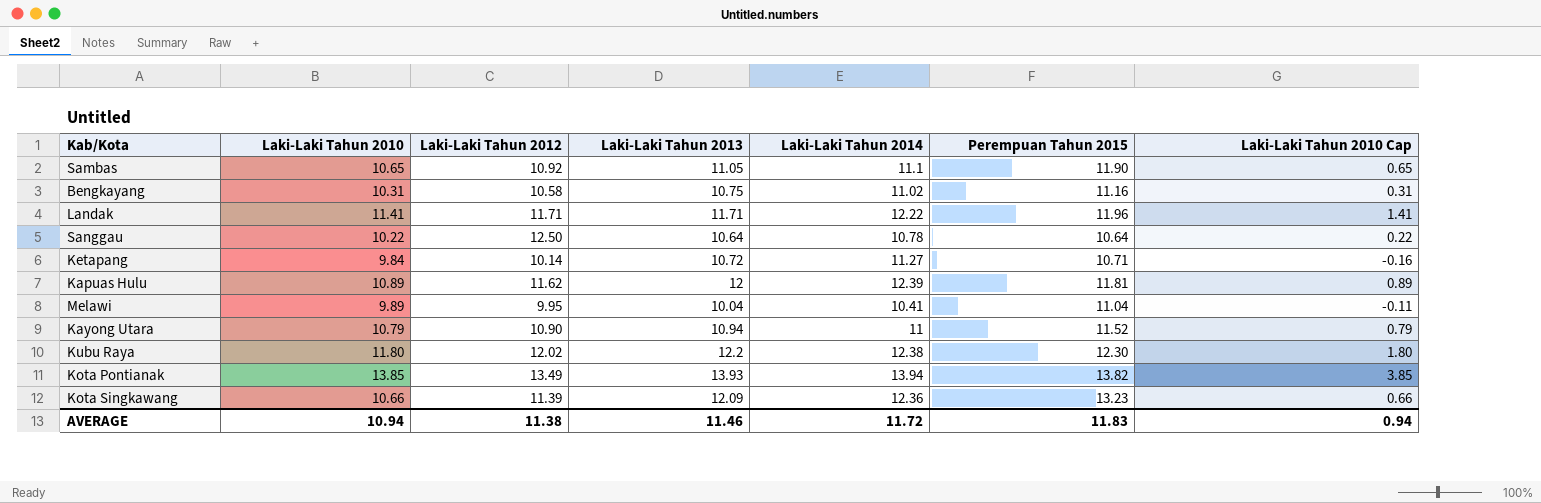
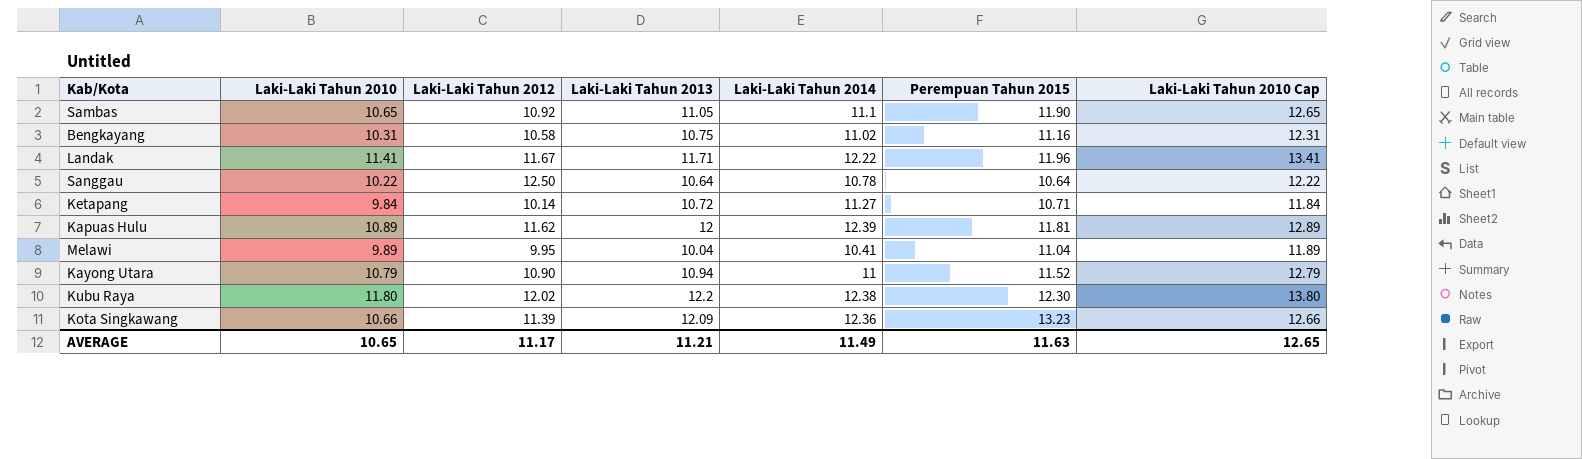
column Laki-Laki Tahun 2010 Cap | formula: [Laki-Laki Tahun 2010] - 10 -> [Laki-Laki Tahun 2010] + 2
row Kota Pontianak: 13.85 | 13.49 | 13.93 | 13.94 | 13.82 | 3.85 -> none
Landak | Laki-Laki Tahun 2012: 11.71 -> 11.67
AVERAGE | Laki-Laki Tahun 2010: 10.94 -> 10.65
AVERAGE | Laki-Laki Tahun 2012: 11.38 -> 11.17
AVERAGE | Laki-Laki Tahun 2013: 11.46 -> 11.21
AVERAGE | Laki-Laki Tahun 2014: 11.72 -> 11.49
AVERAGE | Perempuan Tahun 2015: 11.83 -> 11.63
AVERAGE | Laki-Laki Tahun 2010 Cap: 0.94 -> 12.65

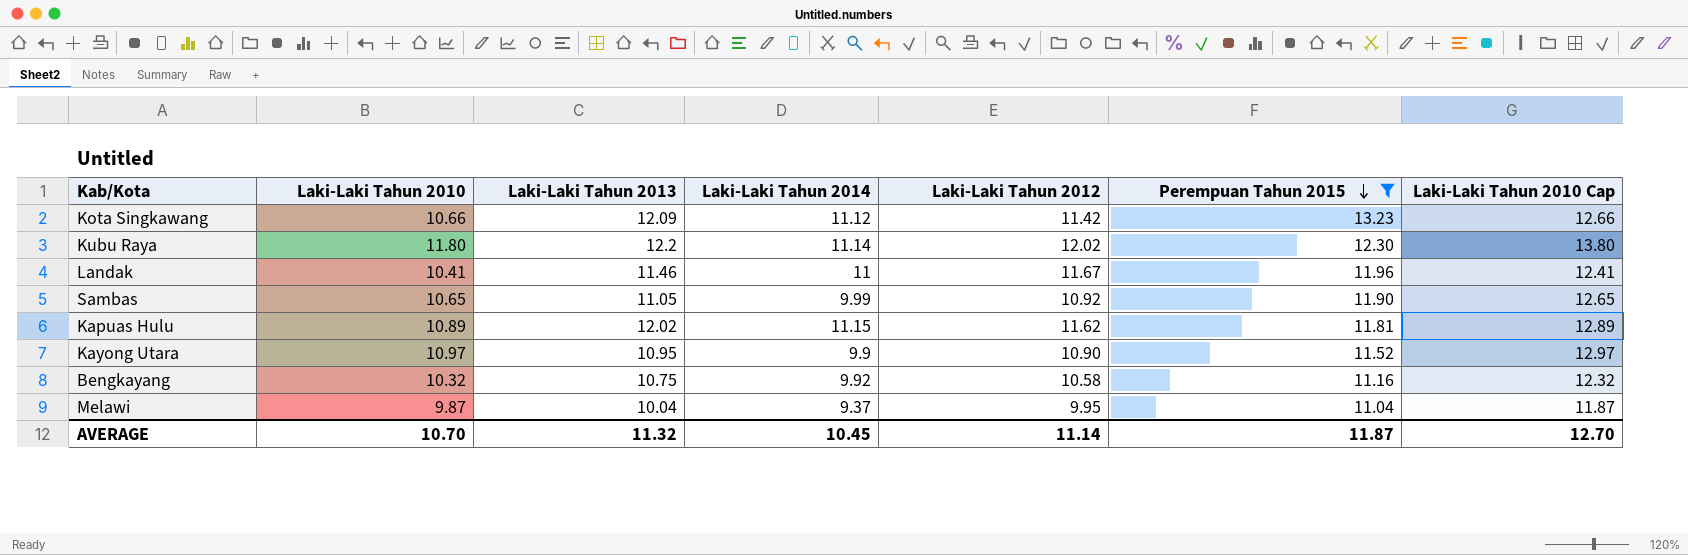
filter: none -> Perempuan Tahun 2015 >= 11.04
row order: none -> Perempuan Tahun 2015 descending
column Laki-Laki Tahun 2012 | position: 3 -> 5
Kota Singkawang | Laki-Laki Tahun 2014: 12.36 -> 11.12
Kota Singkawang | Laki-Laki Tahun 2012: 11.39 -> 11.42
Kubu Raya | Laki-Laki Tahun 2014: 12.38 -> 11.14
Landak | Laki-Laki Tahun 2010: 11.41 -> 10.41
Landak | Laki-Laki Tahun 2013: 11.71 -> 11.46
Landak | Laki-Laki Tahun 2014: 12.22 -> 11
Landak | Laki-Laki Tahun 2010 Cap: 13.41 -> 12.41
Sambas | Laki-Laki Tahun 2014: 11.1 -> 9.99
Kapuas Hulu | Laki-Laki Tahun 2013: 12 -> 12.02
Kapuas Hulu | Laki-Laki Tahun 2014: 12.39 -> 11.15
Kayong Utara | Laki-Laki Tahun 2010: 10.79 -> 10.97
Kayong Utara | Laki-Laki Tahun 2013: 10.94 -> 10.95
Kayong Utara | Laki-Laki Tahun 2014: 11 -> 9.9
Kayong Utara | Laki-Laki Tahun 2010 Cap: 12.79 -> 12.97
Bengkayang | Laki-Laki Tahun 2010: 10.31 -> 10.32
Bengkayang | Laki-Laki Tahun 2014: 11.02 -> 9.92
Bengkayang | Laki-Laki Tahun 2010 Cap: 12.31 -> 12.32
Melawi | Laki-Laki Tahun 2010: 9.89 -> 9.87
Melawi | Laki-Laki Tahun 2014: 10.41 -> 9.37
Melawi | Laki-Laki Tahun 2010 Cap: 11.89 -> 11.87
AVERAGE | Laki-Laki Tahun 2010: 10.65 -> 10.70
AVERAGE | Laki-Laki Tahun 2013: 11.21 -> 11.32
AVERAGE | Laki-Laki Tahun 2014: 11.49 -> 10.45
AVERAGE | Laki-Laki Tahun 2012: 11.17 -> 11.14
AVERAGE | Perempuan Tahun 2015: 11.63 -> 11.87
AVERAGE | Laki-Laki Tahun 2010 Cap: 12.65 -> 12.70

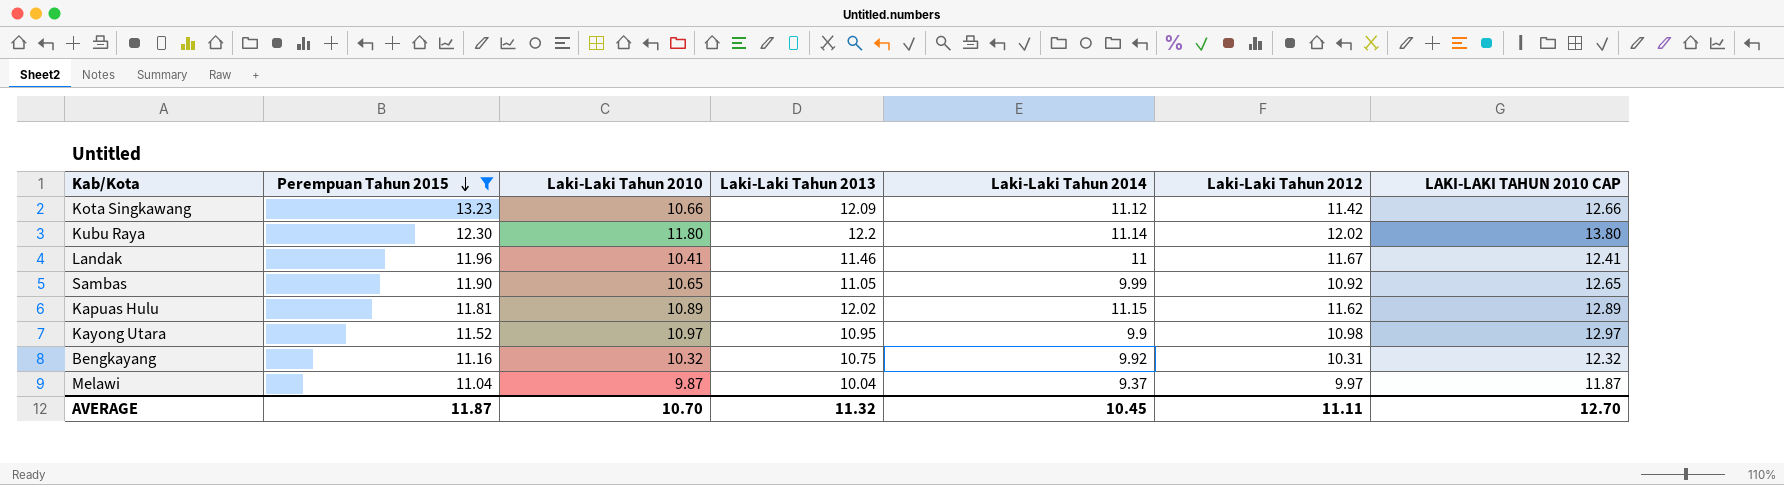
column Perempuan Tahun 2015 | position: 6 -> 2
column name: Laki-Laki Tahun 2010 Cap -> LAKI-LAKI TAHUN 2010 CAP
Kayong Utara | Laki-Laki Tahun 2012: 10.90 -> 10.98
Bengkayang | Laki-Laki Tahun 2012: 10.58 -> 10.31
Melawi | Laki-Laki Tahun 2012: 9.95 -> 9.97
AVERAGE | Laki-Laki Tahun 2012: 11.14 -> 11.11

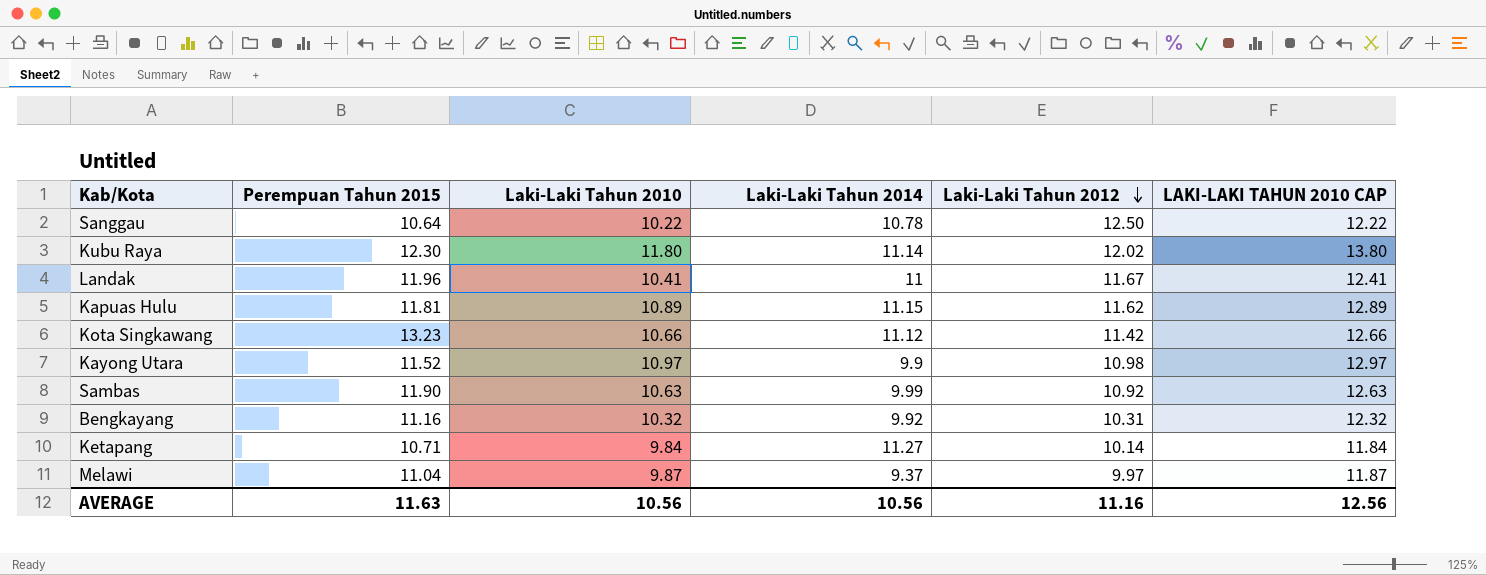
filter: Perempuan Tahun 2015 >= 11.04 -> none
row order: Perempuan Tahun 2015 descending -> Laki-Laki Tahun 2012 descending
column Laki-Laki Tahun 2013 | position: 4 -> none
Sambas | Laki-Laki Tahun 2010: 10.65 -> 10.63
Sambas | LAKI-LAKI TAHUN 2010 CAP: 12.65 -> 12.63
AVERAGE | Perempuan Tahun 2015: 11.87 -> 11.63
AVERAGE | Laki-Laki Tahun 2010: 10.70 -> 10.56
AVERAGE | Laki-Laki Tahun 2014: 10.45 -> 10.56
AVERAGE | Laki-Laki Tahun 2012: 11.11 -> 11.16
AVERAGE | LAKI-LAKI TAHUN 2010 CAP: 12.70 -> 12.56

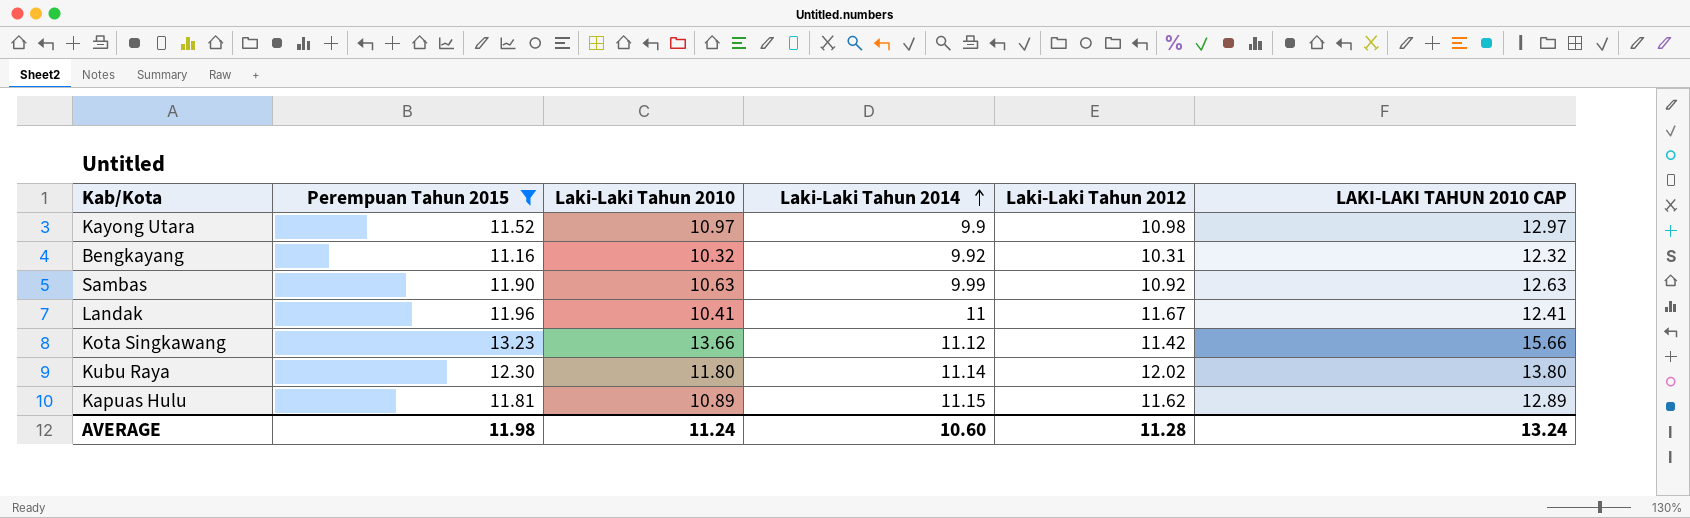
filter: none -> Perempuan Tahun 2015 >= 11.16
row order: Laki-Laki Tahun 2012 descending -> Laki-Laki Tahun 2014 ascending
Kota Singkawang | Laki-Laki Tahun 2010: 10.66 -> 13.66
Kota Singkawang | LAKI-LAKI TAHUN 2010 CAP: 12.66 -> 15.66
AVERAGE | Perempuan Tahun 2015: 11.63 -> 11.98
AVERAGE | Laki-Laki Tahun 2010: 10.56 -> 11.24
AVERAGE | Laki-Laki Tahun 2014: 10.56 -> 10.60
AVERAGE | Laki-Laki Tahun 2012: 11.16 -> 11.28
AVERAGE | LAKI-LAKI TAHUN 2010 CAP: 12.56 -> 13.24

